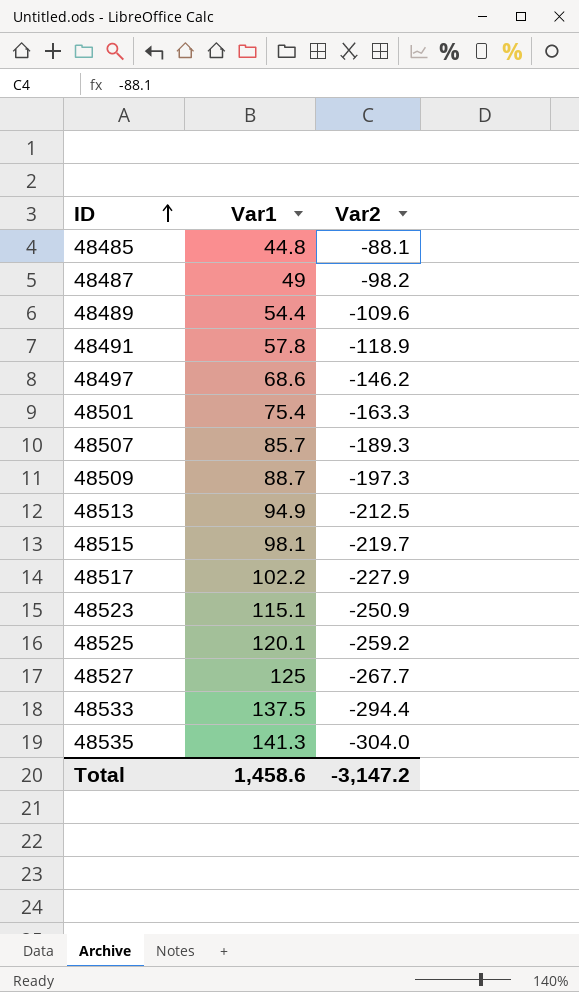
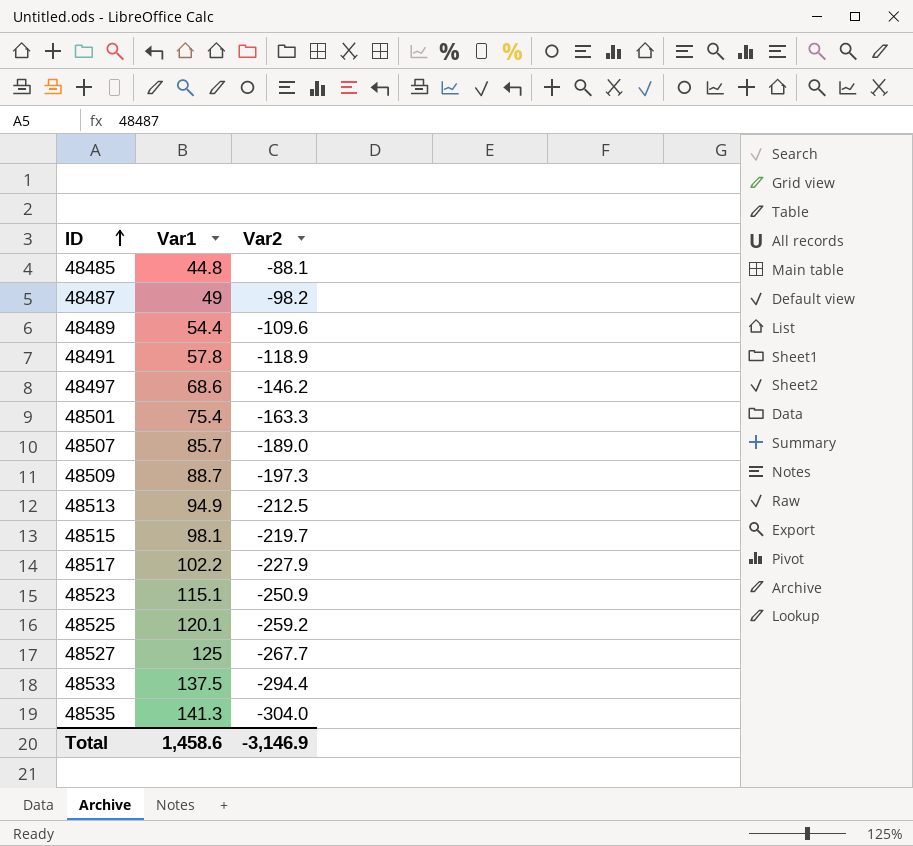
48507 | Var2: -189.3 -> -189.0
Total | Var2: -3,147.2 -> -3,146.9

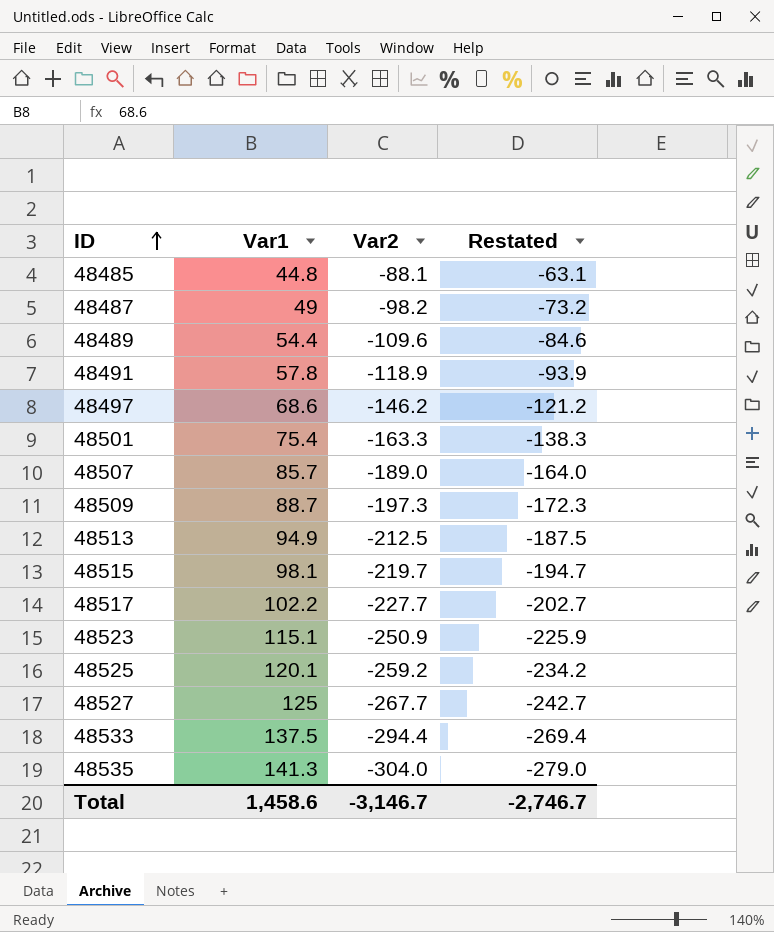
column Restated | formula: none -> [Var2] + 25
48517 | Var2: -227.9 -> -227.7
Total | Var2: -3,146.9 -> -3,146.7

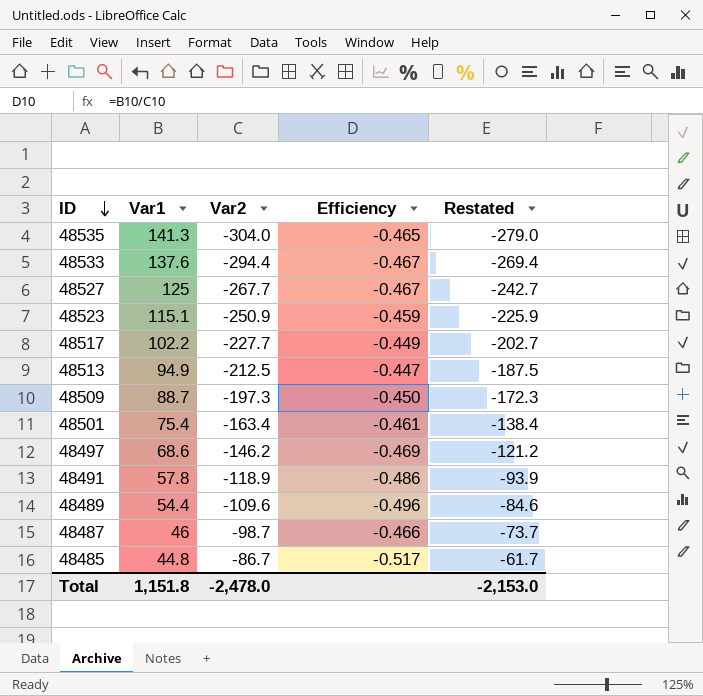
row order: ID ascending -> ID descending
column Efficiency | formula: none -> [Var1] / [Var2]
row 48507: 85.7 | -189.0 | -164.0 -> none
row 48515: 98.1 | -219.7 | -194.7 -> none
row 48525: 120.1 | -259.2 | -234.2 -> none
48533 | Var1: 137.5 -> 137.6
48501 | Var2: -163.3 -> -163.4
48501 | Restated: -138.3 -> -138.4
48487 | Var1: 49 -> 46
48487 | Var2: -98.2 -> -98.7
48487 | Restated: -73.2 -> -73.7
48485 | Var2: -88.1 -> -86.7
48485 | Restated: -63.1 -> -61.7
Total | Var1: 1,458.6 -> 1,151.8
Total | Var2: -3,146.7 -> -2,478.0
Total | Restated: -2,746.7 -> -2,153.0

